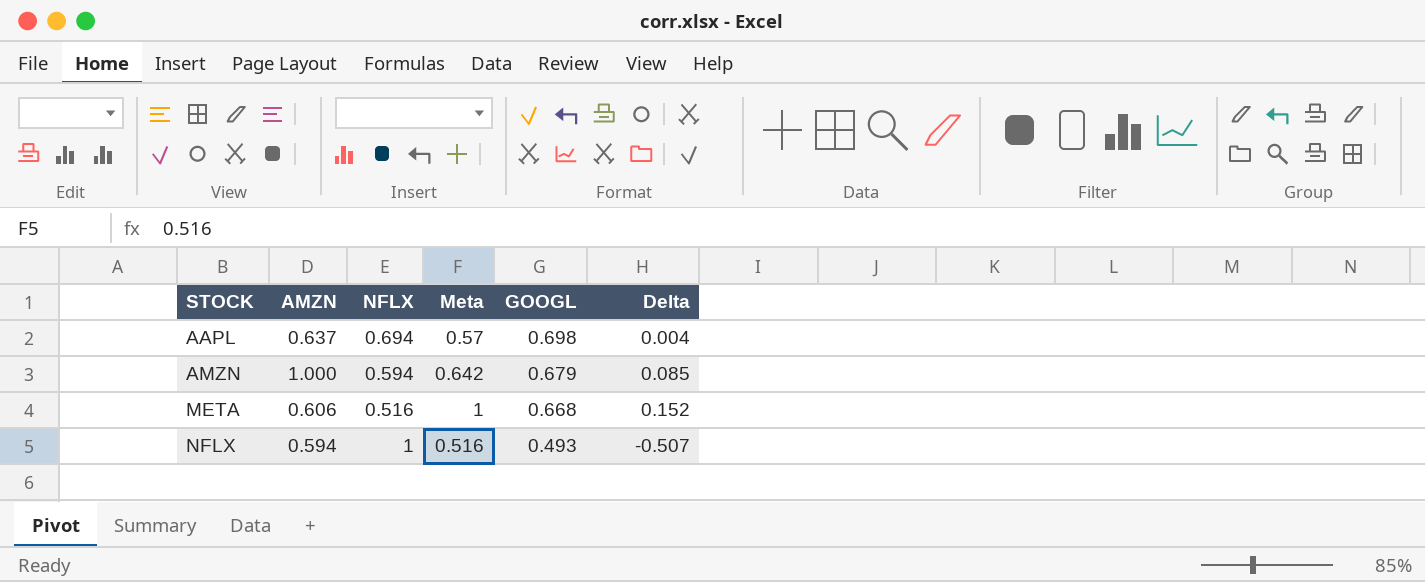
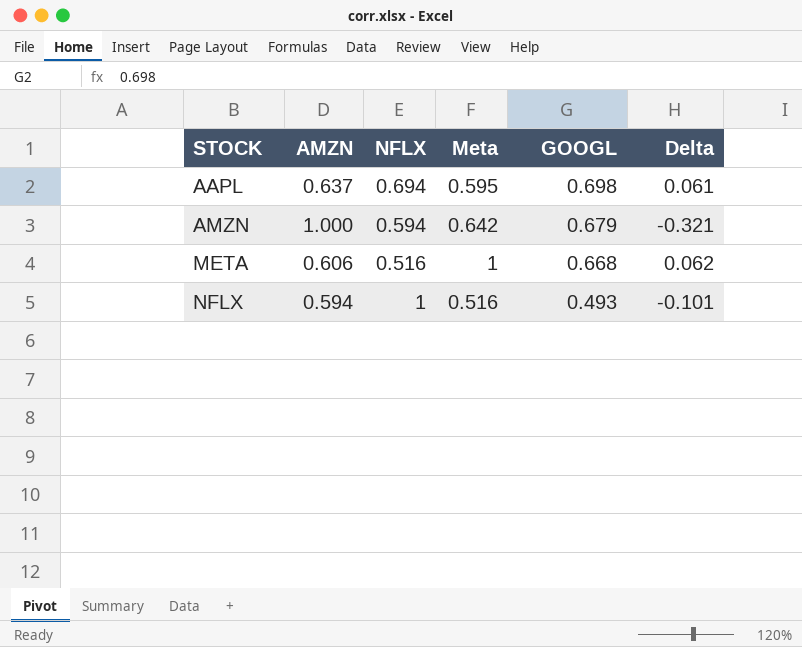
column Delta | formula: [GOOGL] - [NFLX] -> [GOOGL] - [AMZN]
AAPL | Meta: 0.57 -> 0.595

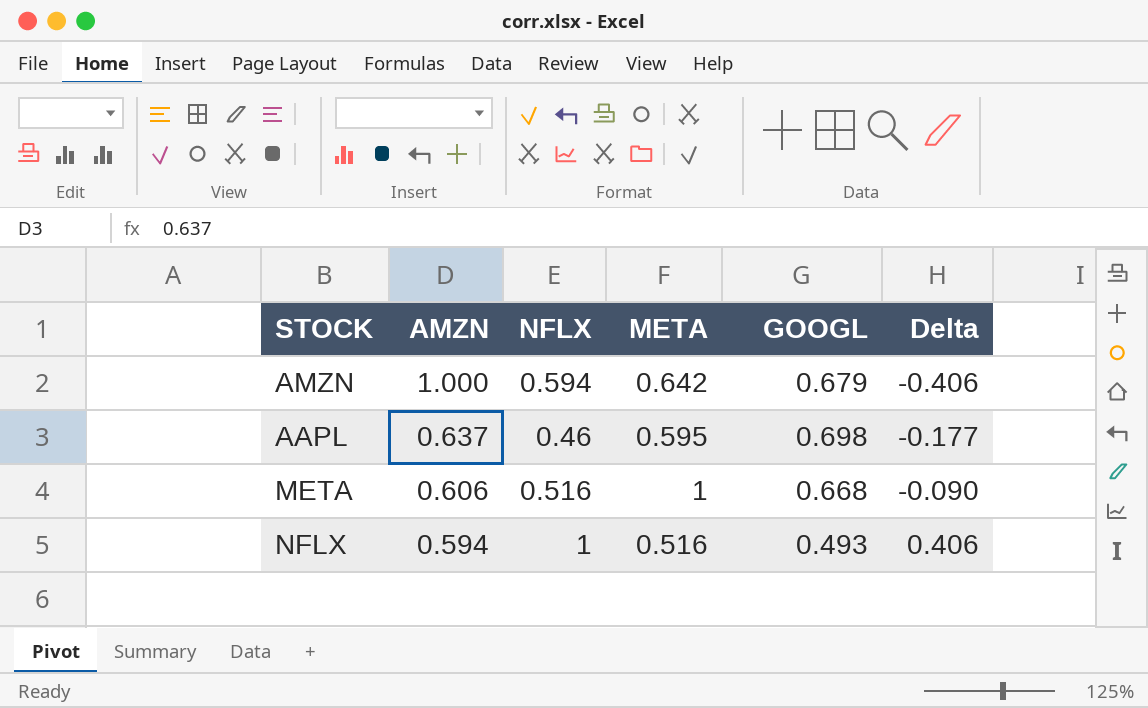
row order: STOCK ascending -> AMZN descending
column name: Meta -> META
column Delta | formula: [GOOGL] - [AMZN] -> [NFLX] - [AMZN]
AAPL | NFLX: 0.694 -> 0.46

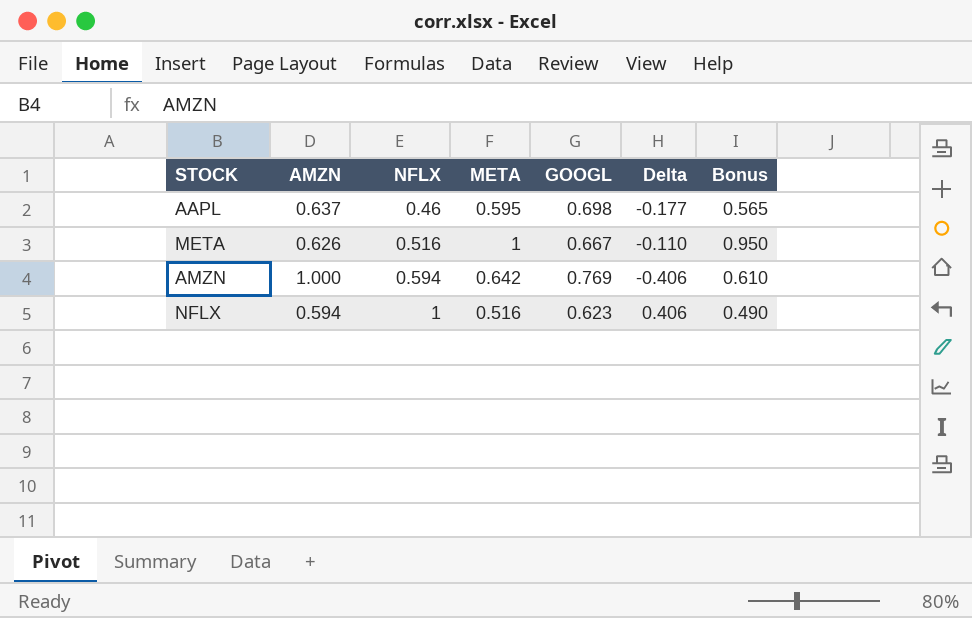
row order: AMZN descending -> NFLX ascending
column Bonus | formula: none -> [META] * 0.95
META | AMZN: 0.606 -> 0.626
META | GOOGL: 0.668 -> 0.667
META | Delta: -0.090 -> -0.110
AMZN | GOOGL: 0.679 -> 0.769
NFLX | GOOGL: 0.493 -> 0.623

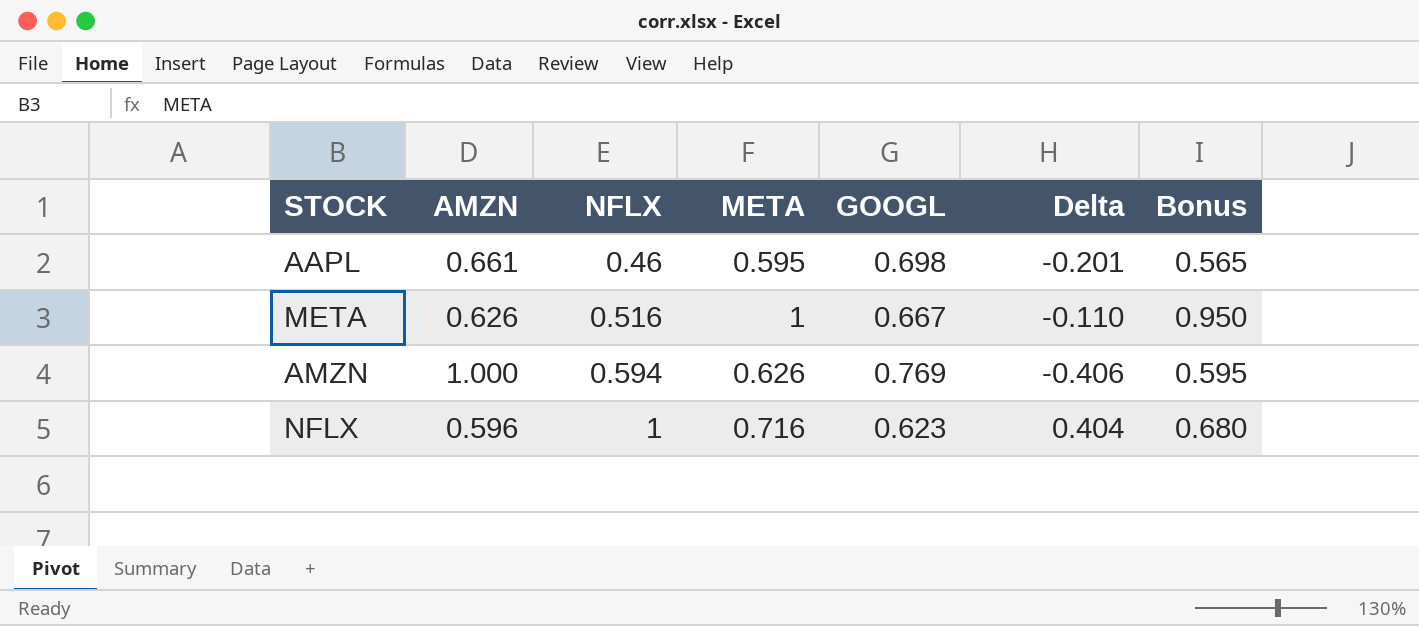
AAPL | AMZN: 0.637 -> 0.661
AAPL | Delta: -0.177 -> -0.201
AMZN | META: 0.642 -> 0.626
AMZN | Bonus: 0.610 -> 0.595
NFLX | AMZN: 0.594 -> 0.596
NFLX | META: 0.516 -> 0.716
NFLX | Delta: 0.406 -> 0.404
NFLX | Bonus: 0.490 -> 0.680

